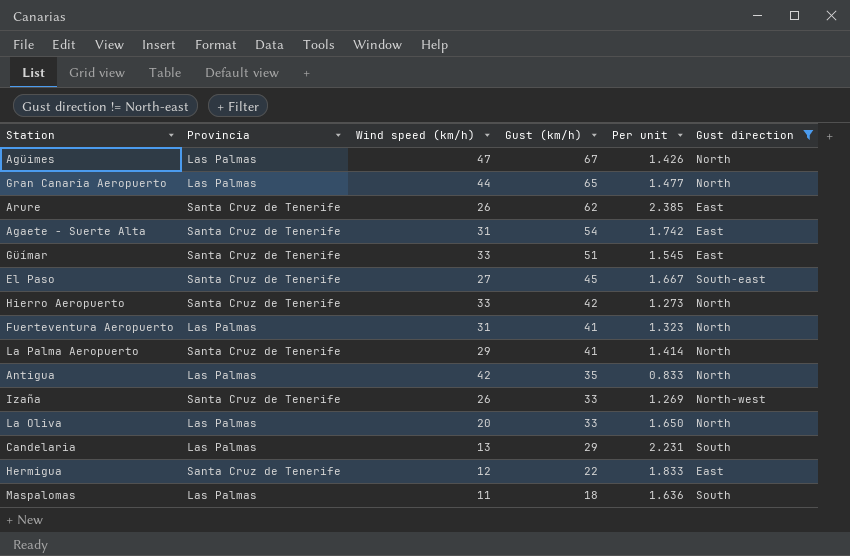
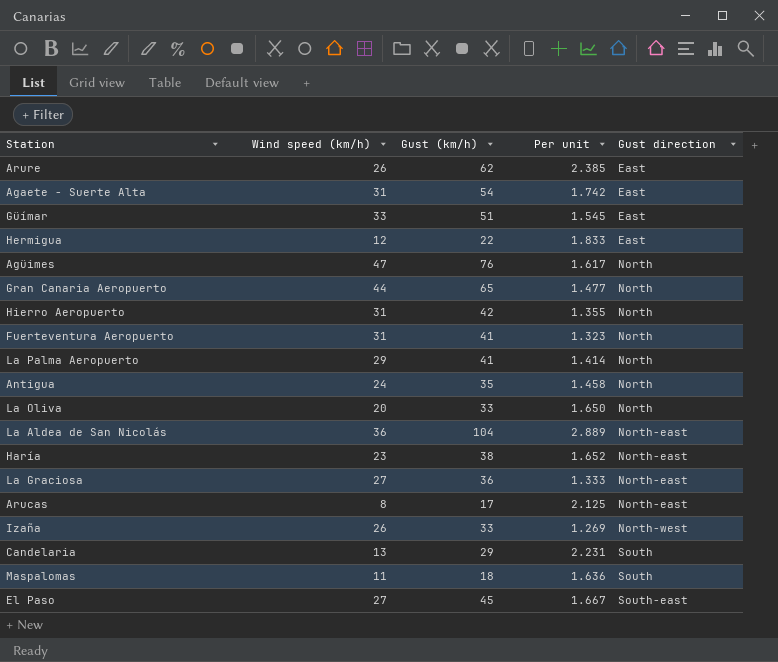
filter: Gust direction != North-east -> none
row order: Gust (km/h) descending -> Gust direction ascending
column Provincia | position: 2 -> none
Agüimes | Gust (km/h): 67 -> 76
Agüimes | Per unit: 1.426 -> 1.617
Hierro Aeropuerto | Wind speed (km/h): 33 -> 31
Hierro Aeropuerto | Per unit: 1.273 -> 1.355
Antigua | Wind speed (km/h): 42 -> 24
Antigua | Per unit: 0.833 -> 1.458

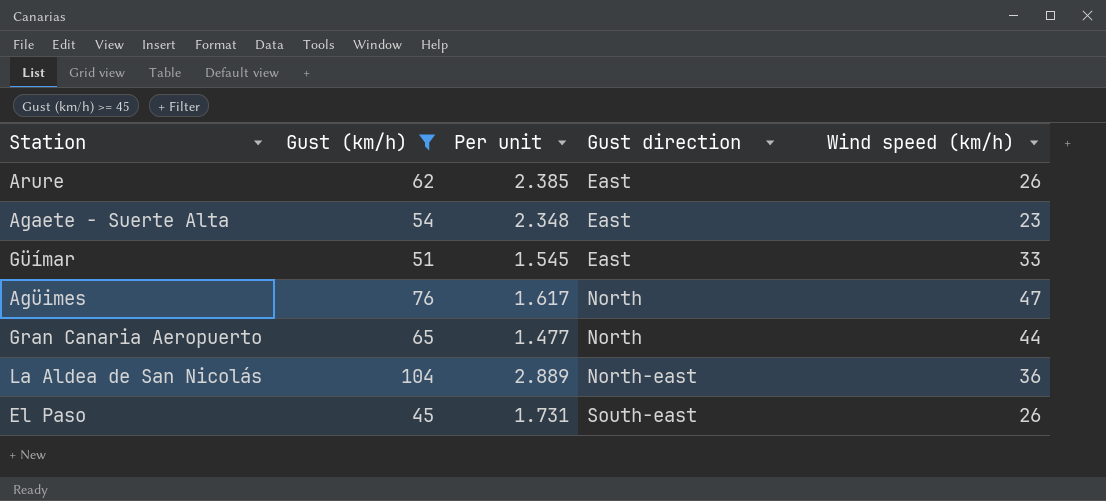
filter: none -> Gust (km/h) >= 45
column Wind speed (km/h) | position: 2 -> 5
Agaete - Suerte Alta | Per unit: 1.742 -> 2.348
Agaete - Suerte Alta | Wind speed (km/h): 31 -> 23
El Paso | Per unit: 1.667 -> 1.731
El Paso | Wind speed (km/h): 27 -> 26

